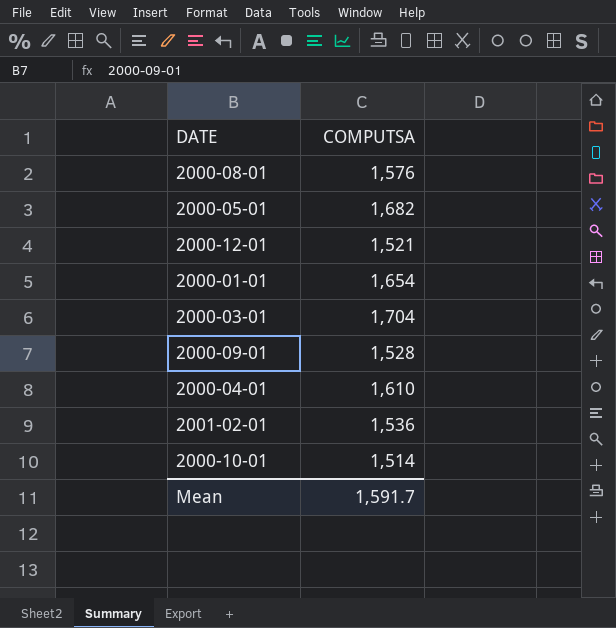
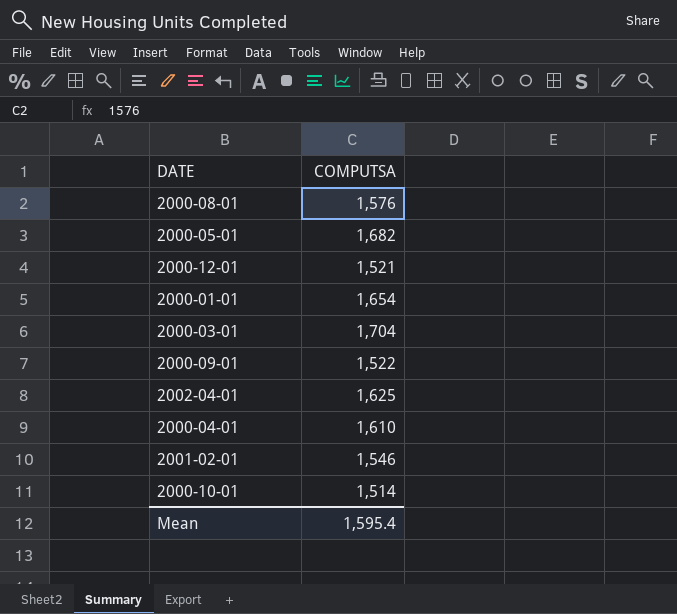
2000-09-01 | COMPUTSA: 1,528 -> 1,522
row 2002-04-01: none -> 1,625
2001-02-01 | COMPUTSA: 1,536 -> 1,546
Mean | COMPUTSA: 1,591.7 -> 1,595.4

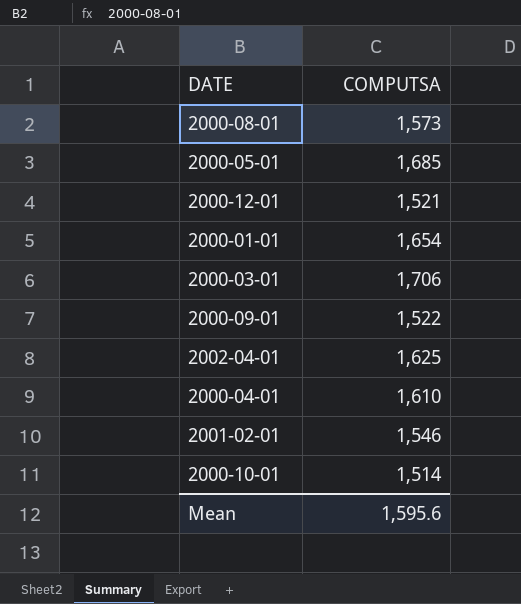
2000-08-01 | COMPUTSA: 1,576 -> 1,573
2000-05-01 | COMPUTSA: 1,682 -> 1,685
2000-03-01 | COMPUTSA: 1,704 -> 1,706
Mean | COMPUTSA: 1,595.4 -> 1,595.6

